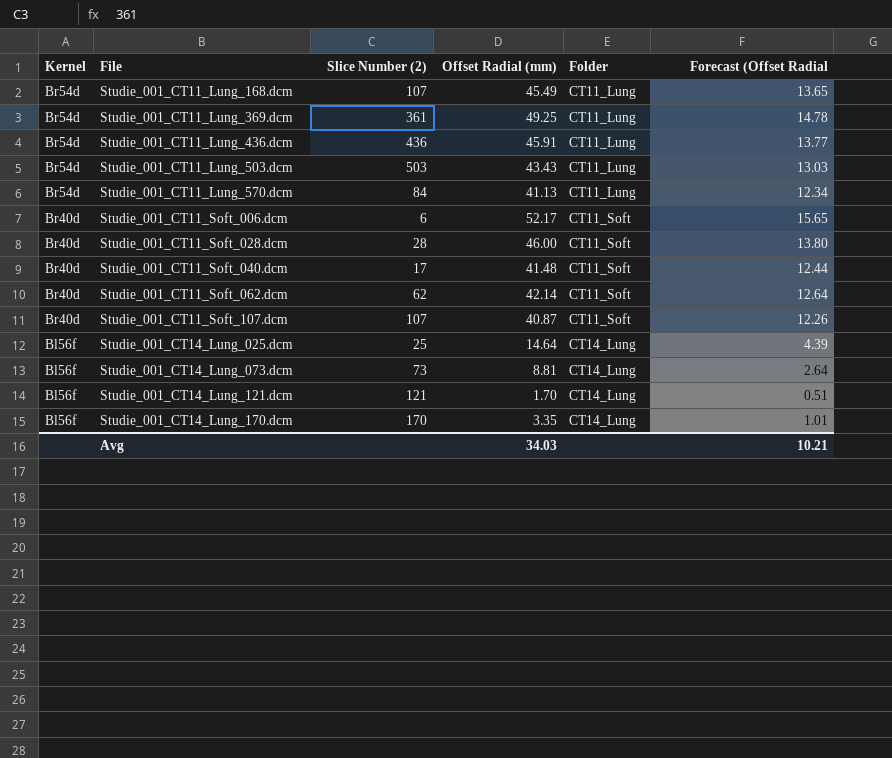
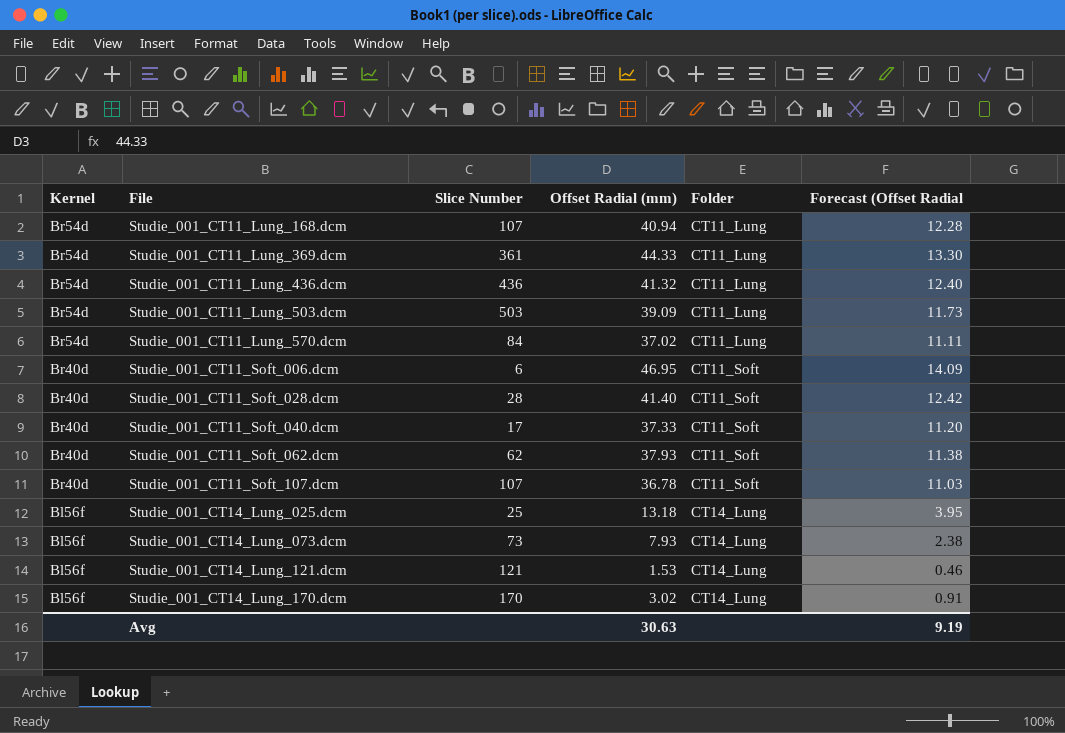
column name: Slice Number (2) -> Slice Number
Studie_001_CT11_Lung_168.dcm | Offset Radial (mm): 45.49 -> 40.94
Studie_001_CT11_Lung_168.dcm | Forecast (Offset Radial: 13.65 -> 12.28
Studie_001_CT11_Lung_369.dcm | Offset Radial (mm): 49.25 -> 44.33
Studie_001_CT11_Lung_369.dcm | Forecast (Offset Radial: 14.78 -> 13.30
Studie_001_CT11_Lung_436.dcm | Offset Radial (mm): 45.91 -> 41.32
Studie_001_CT11_Lung_436.dcm | Forecast (Offset Radial: 13.77 -> 12.40
Studie_001_CT11_Lung_503.dcm | Offset Radial (mm): 43.43 -> 39.09
Studie_001_CT11_Lung_503.dcm | Forecast (Offset Radial: 13.03 -> 11.73
Studie_001_CT11_Lung_570.dcm | Offset Radial (mm): 41.13 -> 37.02
Studie_001_CT11_Lung_570.dcm | Forecast (Offset Radial: 12.34 -> 11.11
Studie_001_CT11_Soft_006.dcm | Offset Radial (mm): 52.17 -> 46.95
Studie_001_CT11_Soft_006.dcm | Forecast (Offset Radial: 15.65 -> 14.09
Studie_001_CT11_Soft_028.dcm | Offset Radial (mm): 46.00 -> 41.40
Studie_001_CT11_Soft_028.dcm | Forecast (Offset Radial: 13.80 -> 12.42
Studie_001_CT11_Soft_040.dcm | Offset Radial (mm): 41.48 -> 37.33
Studie_001_CT11_Soft_040.dcm | Forecast (Offset Radial: 12.44 -> 11.20
Studie_001_CT11_Soft_062.dcm | Offset Radial (mm): 42.14 -> 37.93
Studie_001_CT11_Soft_062.dcm | Forecast (Offset Radial: 12.64 -> 11.38
Studie_001_CT11_Soft_107.dcm | Offset Radial (mm): 40.87 -> 36.78
Studie_001_CT11_Soft_107.dcm | Forecast (Offset Radial: 12.26 -> 11.03
Studie_001_CT14_Lung_025.dcm | Offset Radial (mm): 14.64 -> 13.18
Studie_001_CT14_Lung_025.dcm | Forecast (Offset Radial: 4.39 -> 3.95
Studie_001_CT14_Lung_073.dcm | Offset Radial (mm): 8.81 -> 7.93
Studie_001_CT14_Lung_073.dcm | Forecast (Offset Radial: 2.64 -> 2.38
Studie_001_CT14_Lung_121.dcm | Offset Radial (mm): 1.70 -> 1.53
Studie_001_CT14_Lung_121.dcm | Forecast (Offset Radial: 0.51 -> 0.46
Studie_001_CT14_Lung_170.dcm | Offset Radial (mm): 3.35 -> 3.02
Studie_001_CT14_Lung_170.dcm | Forecast (Offset Radial: 1.01 -> 0.91
Avg | Offset Radial (mm): 34.03 -> 30.63
Avg | Forecast (Offset Radial: 10.21 -> 9.19

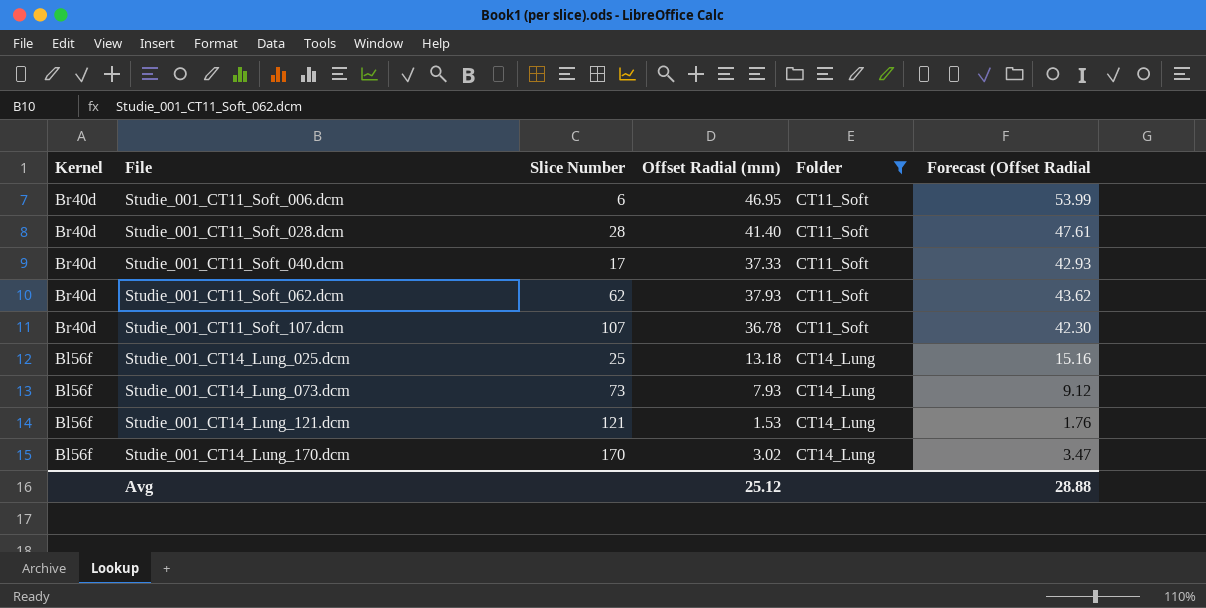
filter: none -> Folder != CT11_Lung
column Forecast (Offset Radial | formula: [Offset Radial (mm)] * 0.3 -> [Offset Radial (mm)] * 1.15
Avg | Offset Radial (mm): 30.63 -> 25.12
Avg | Forecast (Offset Radial: 9.19 -> 28.88

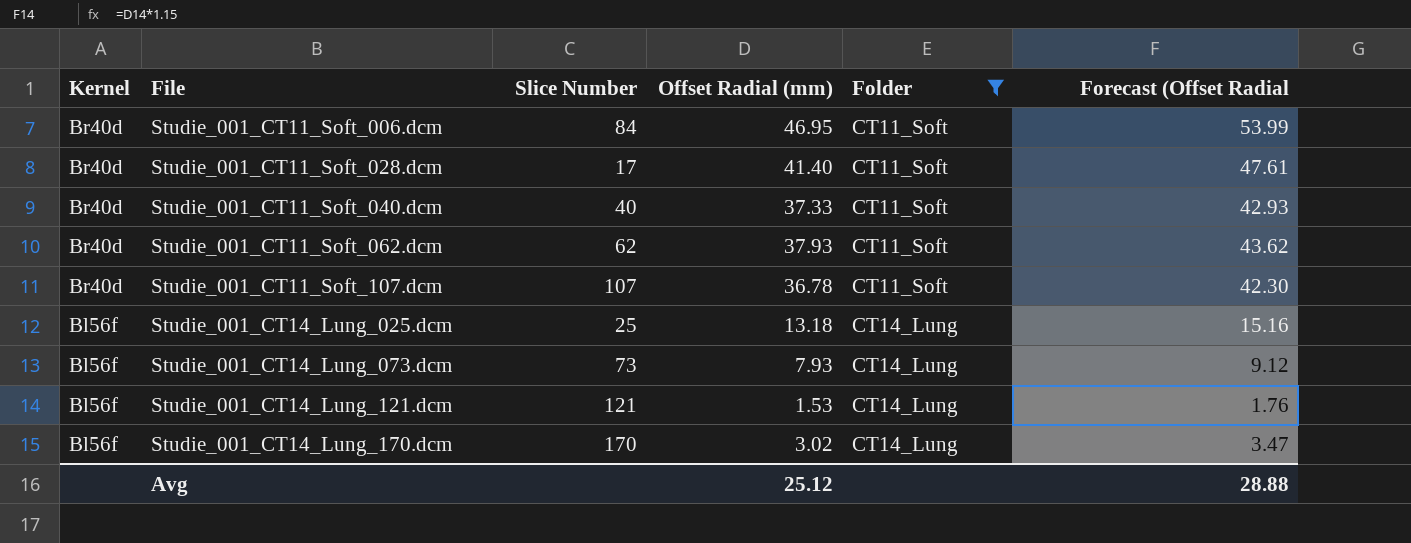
Studie_001_CT11_Soft_006.dcm | Slice Number: 6 -> 84
Studie_001_CT11_Soft_028.dcm | Slice Number: 28 -> 17
Studie_001_CT11_Soft_040.dcm | Slice Number: 17 -> 40

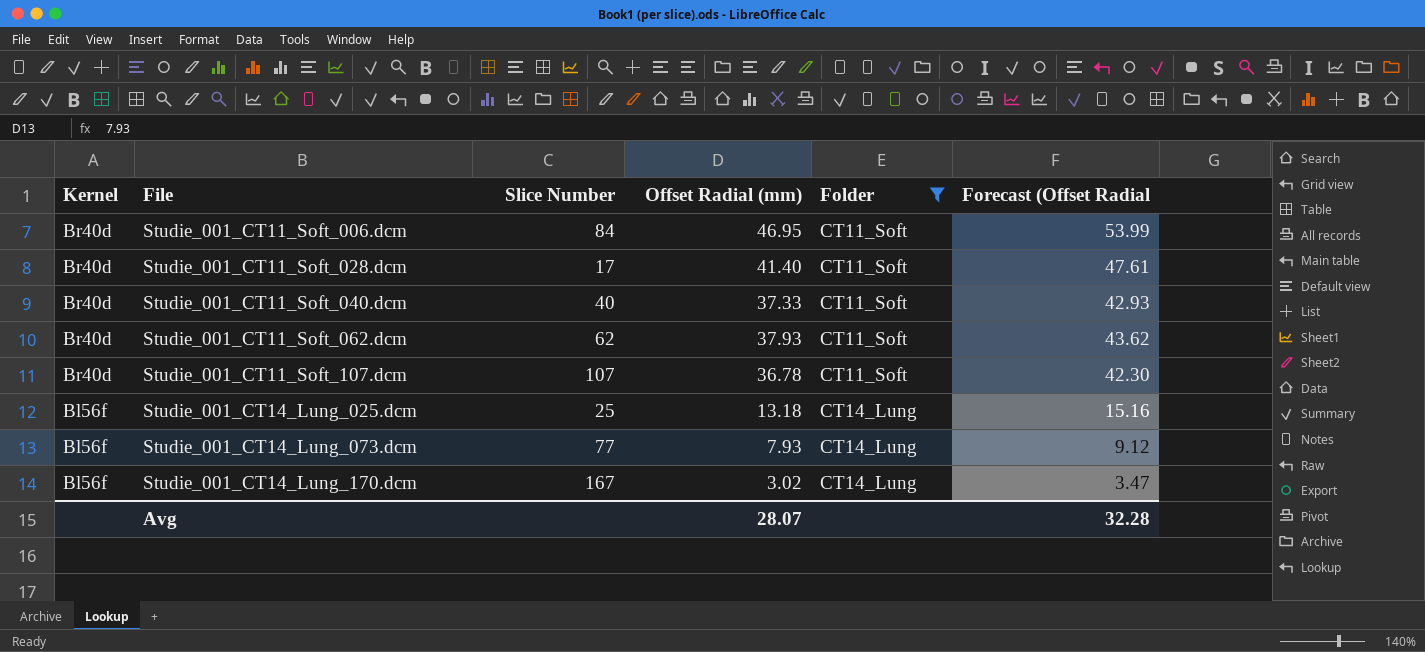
row Studie_001_CT14_Lung_121.dcm: Bl56f | 121 | 1.53 | CT14_Lung | 1.76 -> none
Studie_001_CT14_Lung_073.dcm | Slice Number: 73 -> 77
Studie_001_CT14_Lung_170.dcm | Slice Number: 170 -> 167
Avg | Offset Radial (mm): 25.12 -> 28.07
Avg | Forecast (Offset Radial: 28.88 -> 32.28

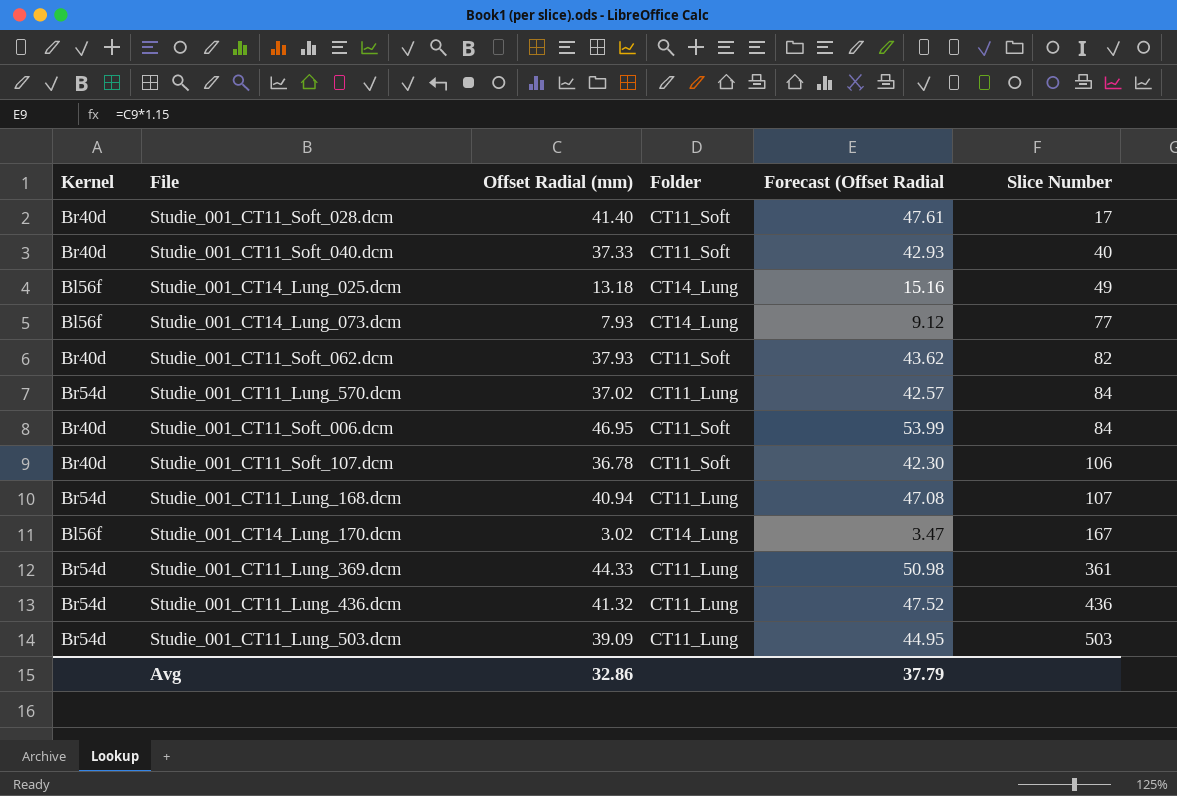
filter: Folder != CT11_Lung -> none
row order: Kernel descending -> Slice Number ascending
column Slice Number | position: 3 -> 6
Studie_001_CT14_Lung_025.dcm | Slice Number: 25 -> 49
Studie_001_CT11_Soft_062.dcm | Slice Number: 62 -> 82
Studie_001_CT11_Soft_107.dcm | Slice Number: 107 -> 106
Avg | Offset Radial (mm): 28.07 -> 32.86
Avg | Forecast (Offset Radial: 32.28 -> 37.79

